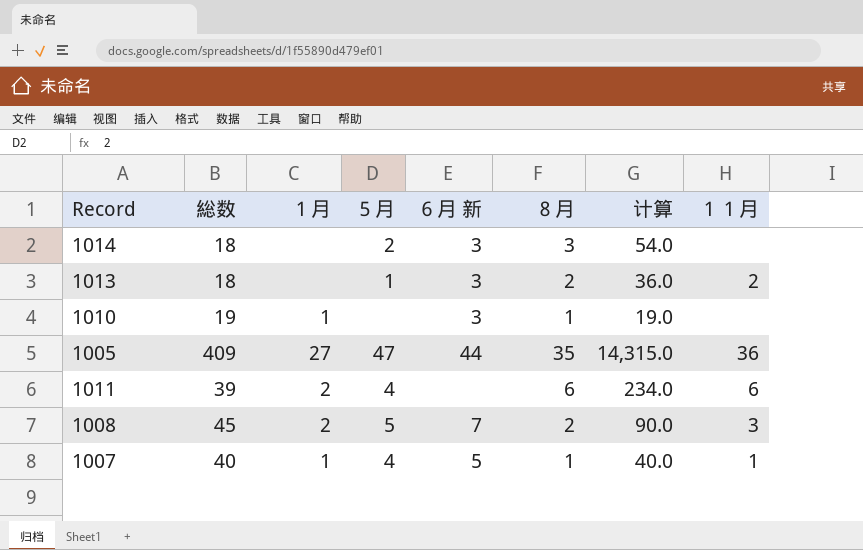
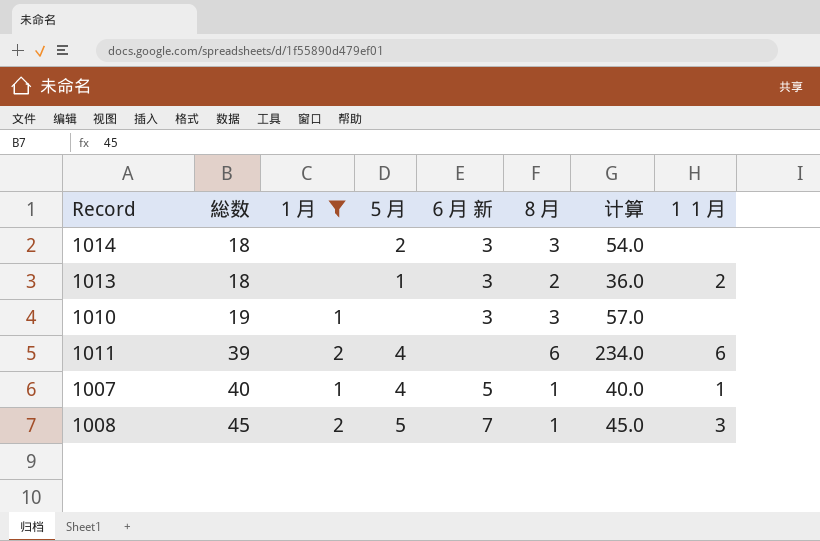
filter: none -> １月 != 27
row order: none -> 総数 ascending
1010 | ８月: 1 -> 3
1010 | 计算: 19.0 -> 57.0
1008 | ８月: 2 -> 1
1008 | 计算: 90.0 -> 45.0

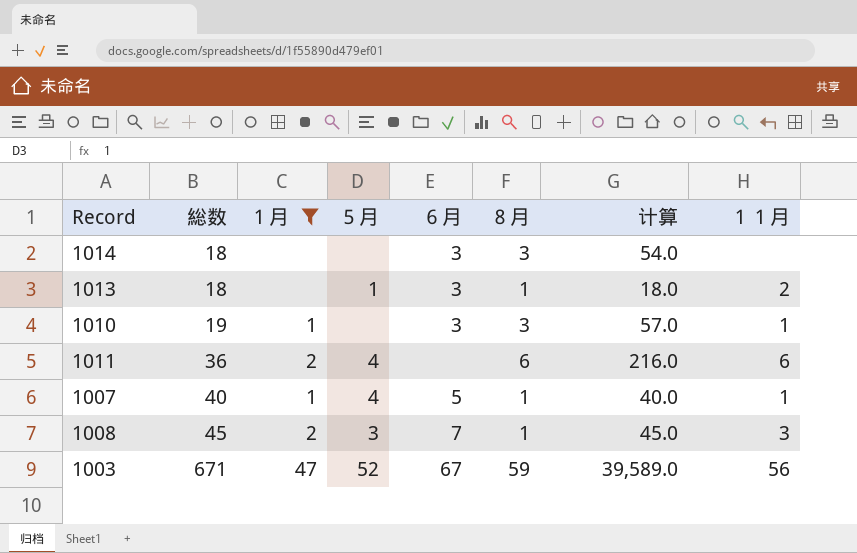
column name: ６月 新 -> ６月
1014 | ５月: 2 -> none
1013 | ８月: 2 -> 1
1013 | 计算: 36.0 -> 18.0
1010 | １１月: none -> 1
1011 | 総数: 39 -> 36
1011 | 计算: 234.0 -> 216.0
1008 | ５月: 5 -> 3
row 1003: none -> 671 | 47 | 52 | 67 | 59 | 39,589.0 | 56

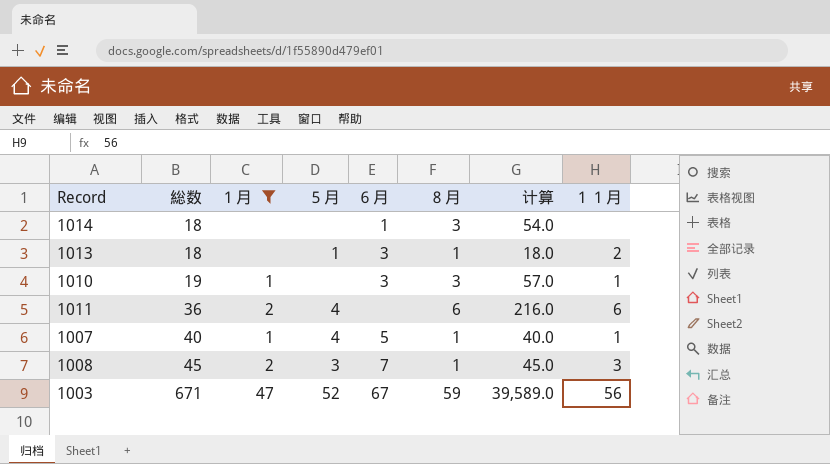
1014 | ６月: 3 -> 1

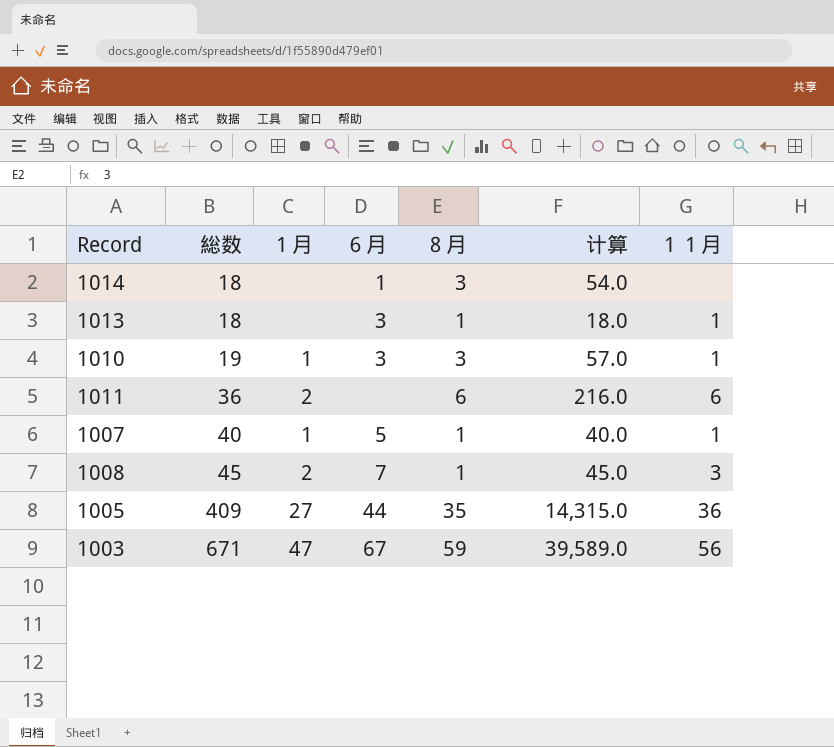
filter: １月 != 27 -> none
column ５月 | position: 4 -> none
1013 | １１月: 2 -> 1

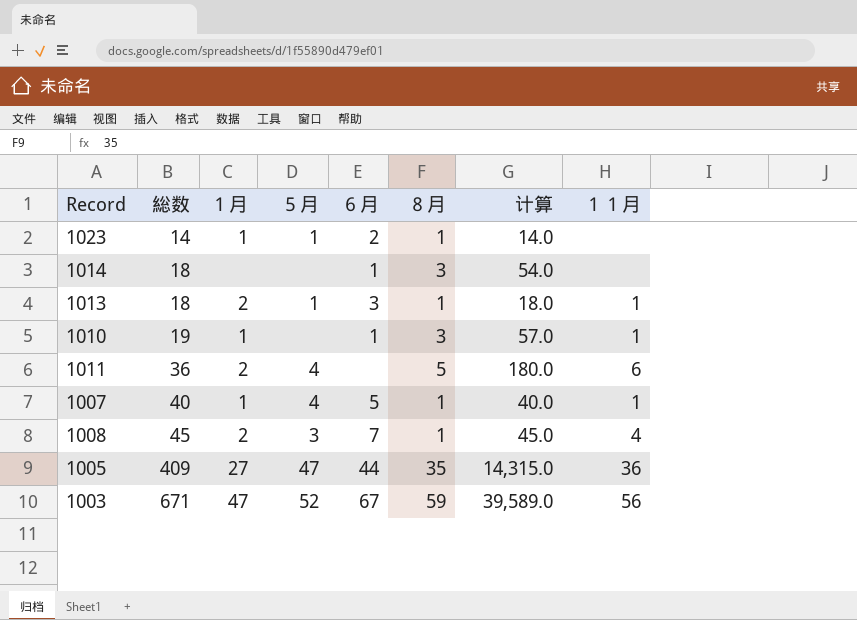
column ５月 | position: none -> 4
row 1023: none -> 14 | 1 | 1 | 2 | 1 | 14.0 | none
1013 | １月: none -> 2
1010 | ６月: 3 -> 1
1011 | ８月: 6 -> 5
1011 | 计算: 216.0 -> 180.0
1008 | １１月: 3 -> 4

